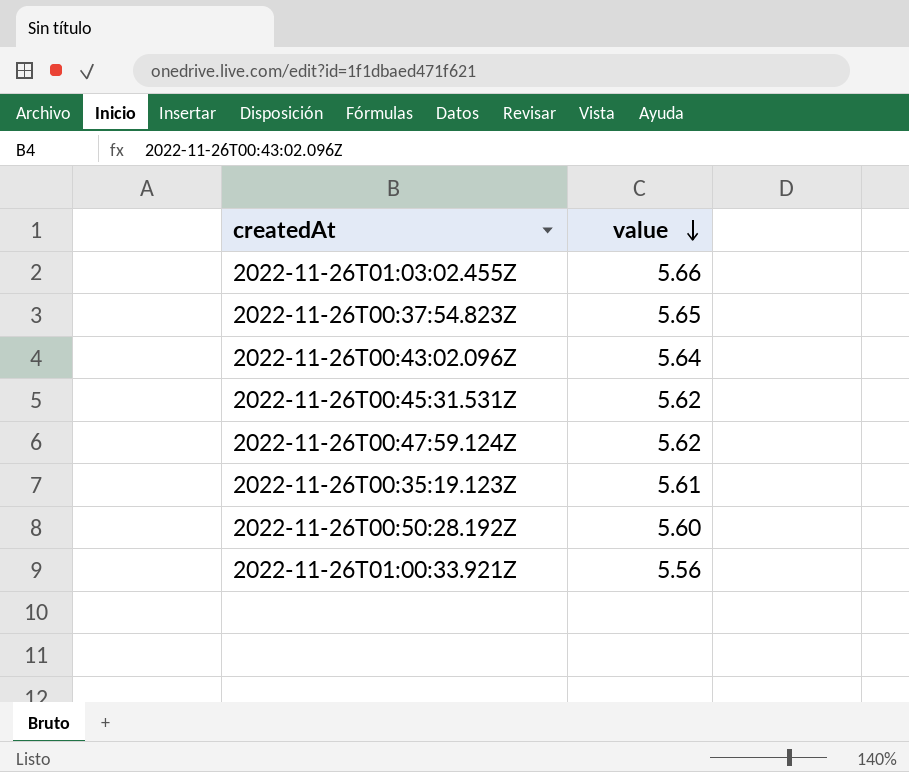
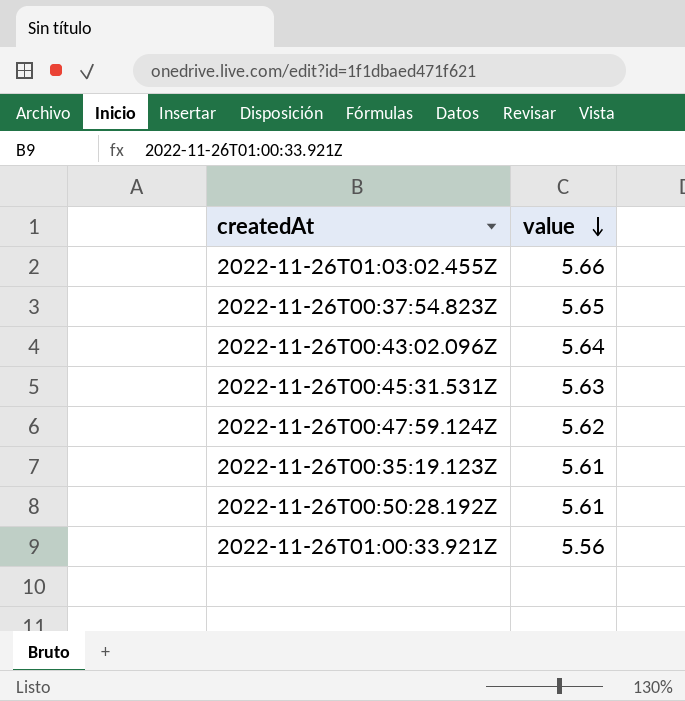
2022-11-26T00:45:31.531Z | value: 5.62 -> 5.63
2022-11-26T00:50:28.192Z | value: 5.60 -> 5.61

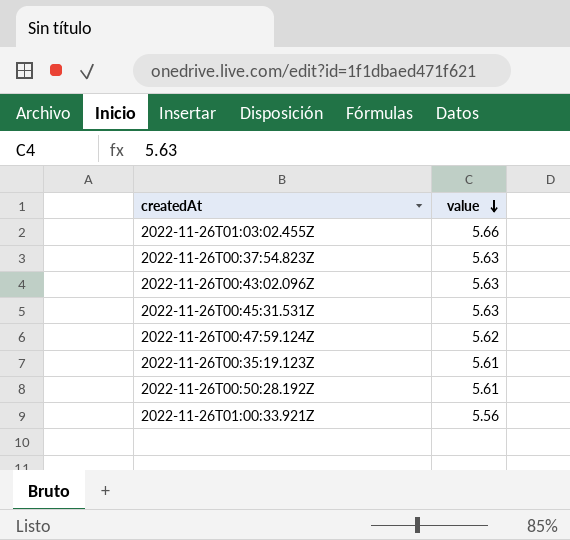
2022-11-26T00:37:54.823Z | value: 5.65 -> 5.63
2022-11-26T00:43:02.096Z | value: 5.64 -> 5.63

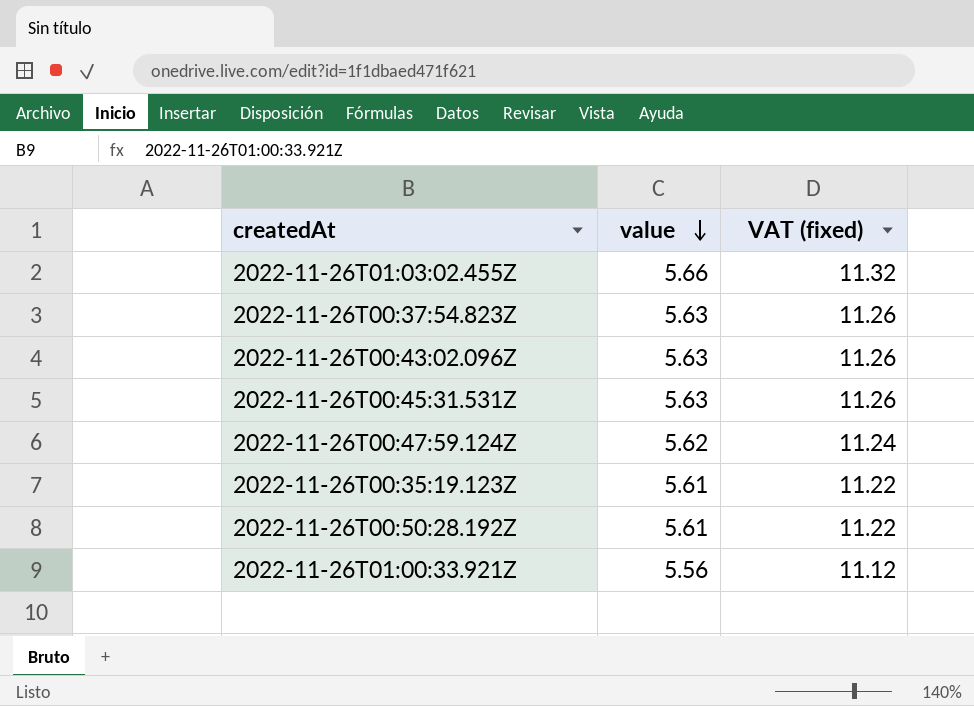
column VAT (fixed) | formula: none -> [value] * 2

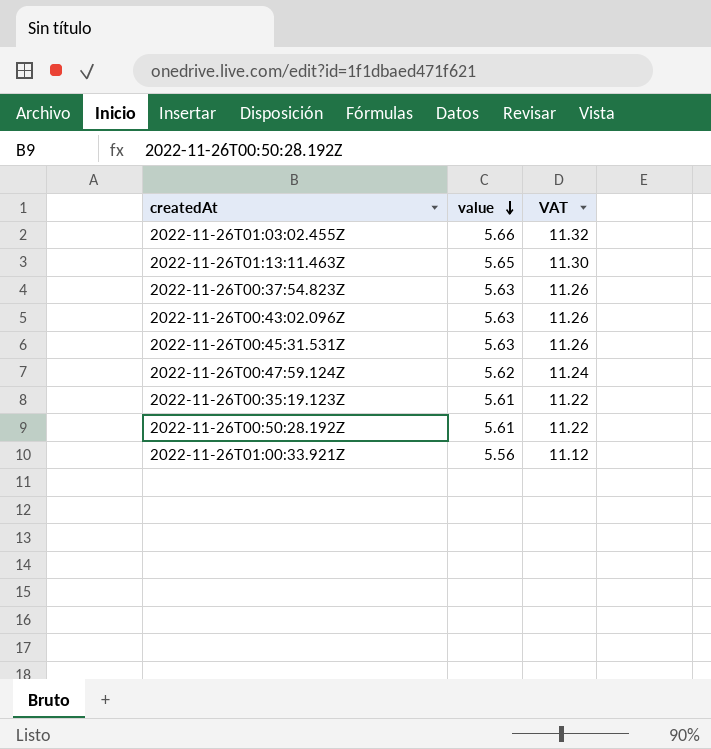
column name: VAT (fixed) -> VAT
row 2022-11-26T01:13:11.463Z: none -> 5.65 | 11.30

